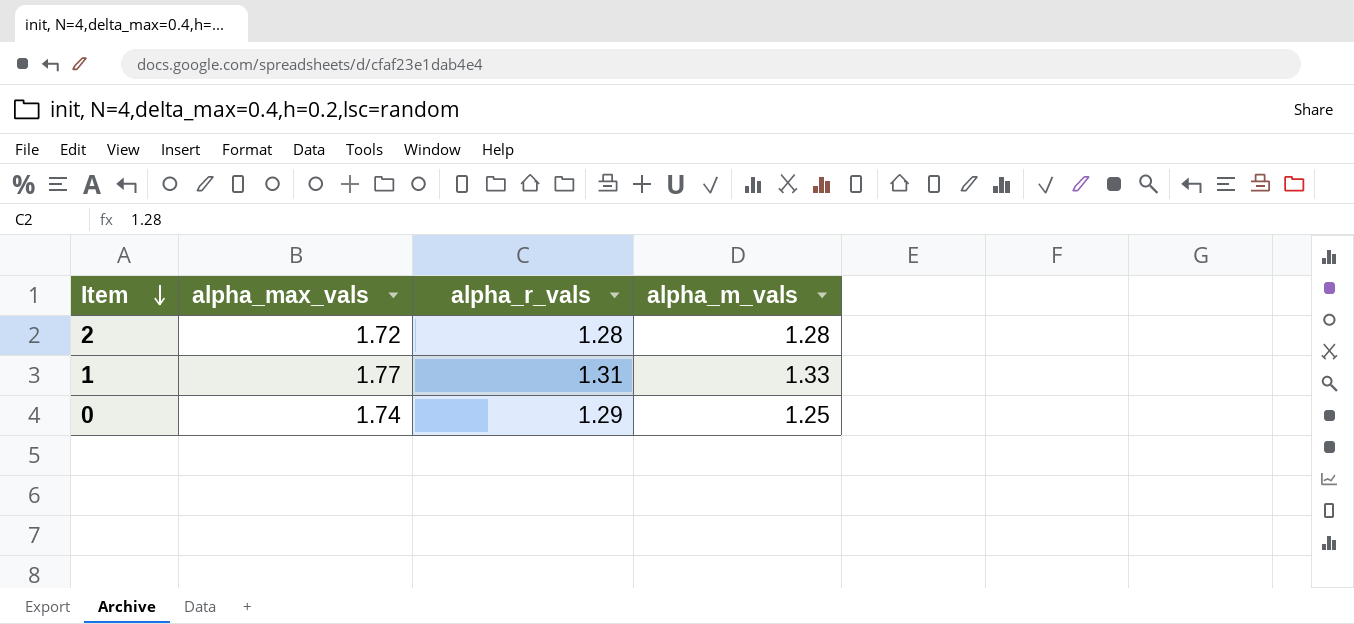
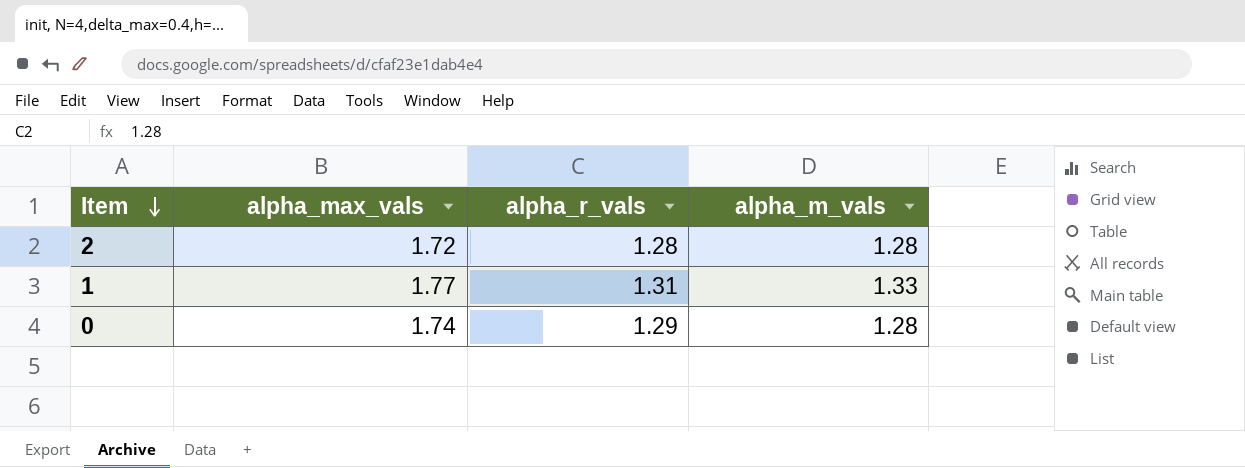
0 | alpha_m_vals: 1.25 -> 1.28

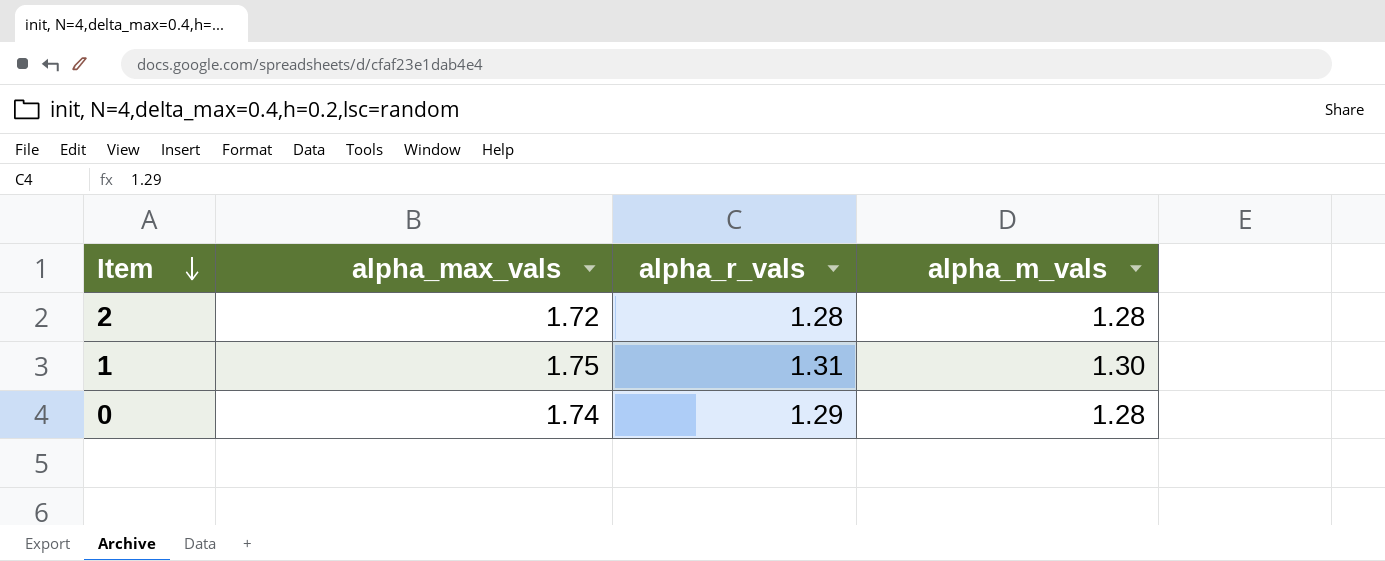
1 | alpha_max_vals: 1.77 -> 1.75
1 | alpha_m_vals: 1.33 -> 1.30

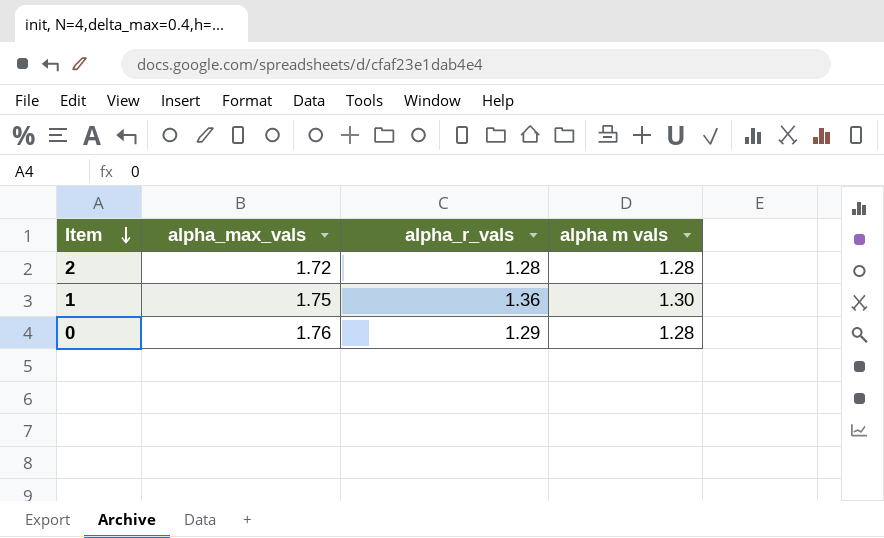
column name: alpha_m_vals -> alpha m vals
1 | alpha_r_vals: 1.31 -> 1.36
0 | alpha_max_vals: 1.74 -> 1.76

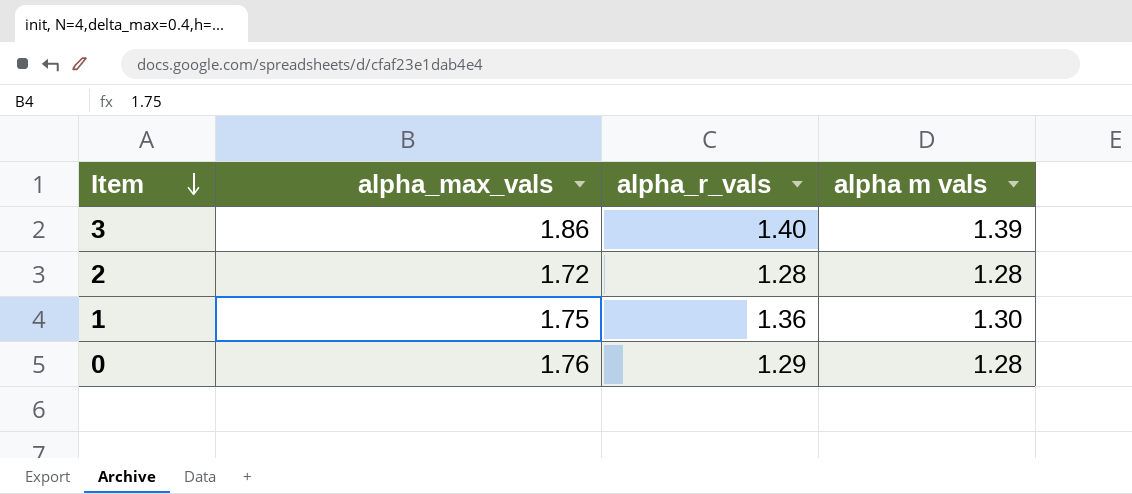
row 3: none -> 1.86 | 1.40 | 1.39

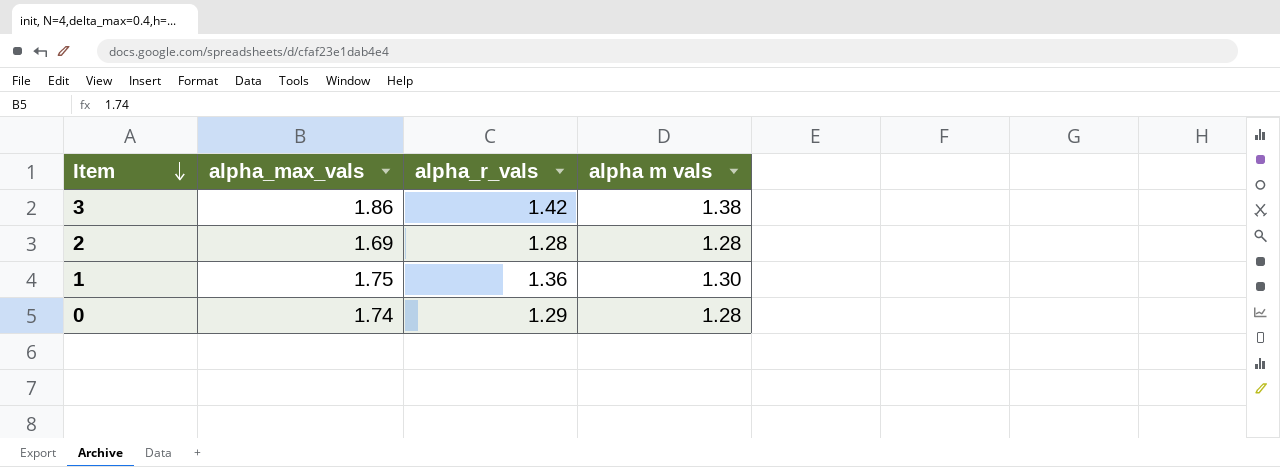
3 | alpha_r_vals: 1.40 -> 1.42
3 | alpha m vals: 1.39 -> 1.38
2 | alpha_max_vals: 1.72 -> 1.69
0 | alpha_max_vals: 1.76 -> 1.74

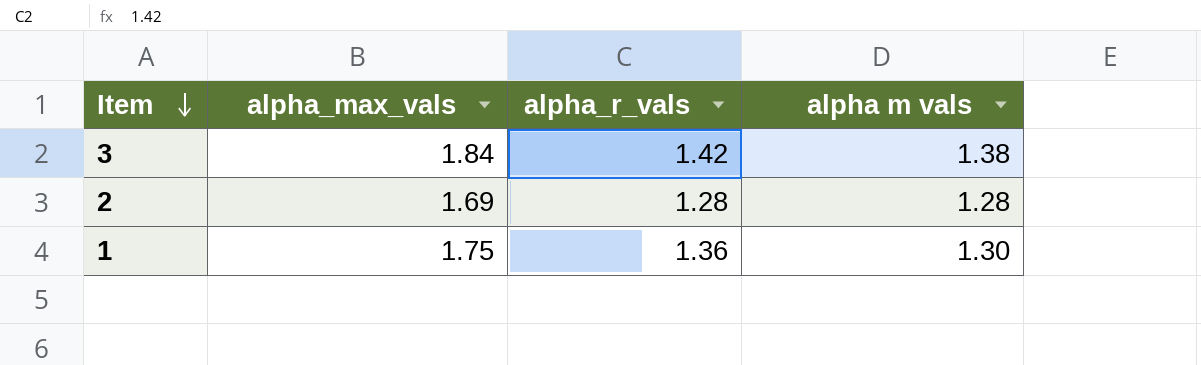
row 0: 1.74 | 1.29 | 1.28 -> none
3 | alpha_max_vals: 1.86 -> 1.84

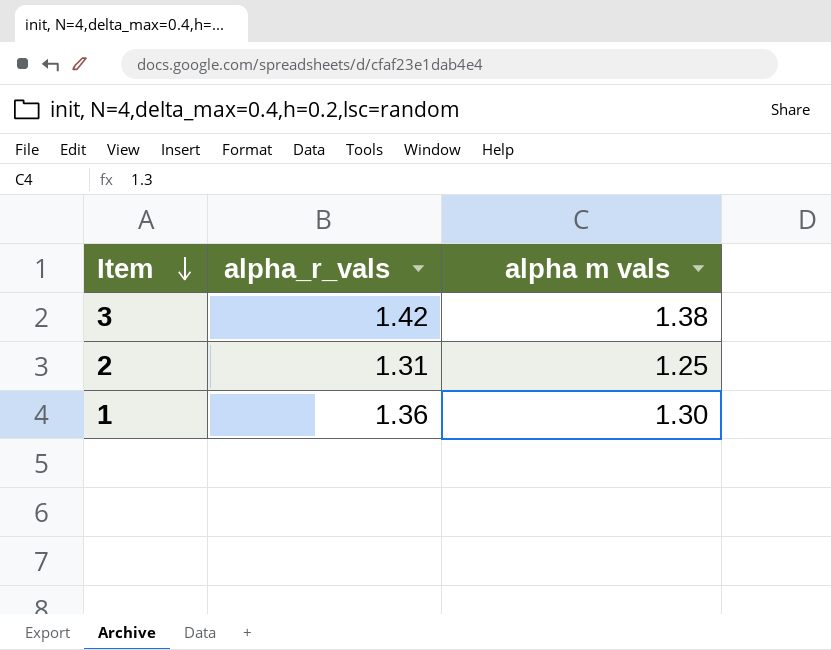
column alpha_max_vals | position: 2 -> none
2 | alpha_r_vals: 1.28 -> 1.31
2 | alpha m vals: 1.28 -> 1.25

